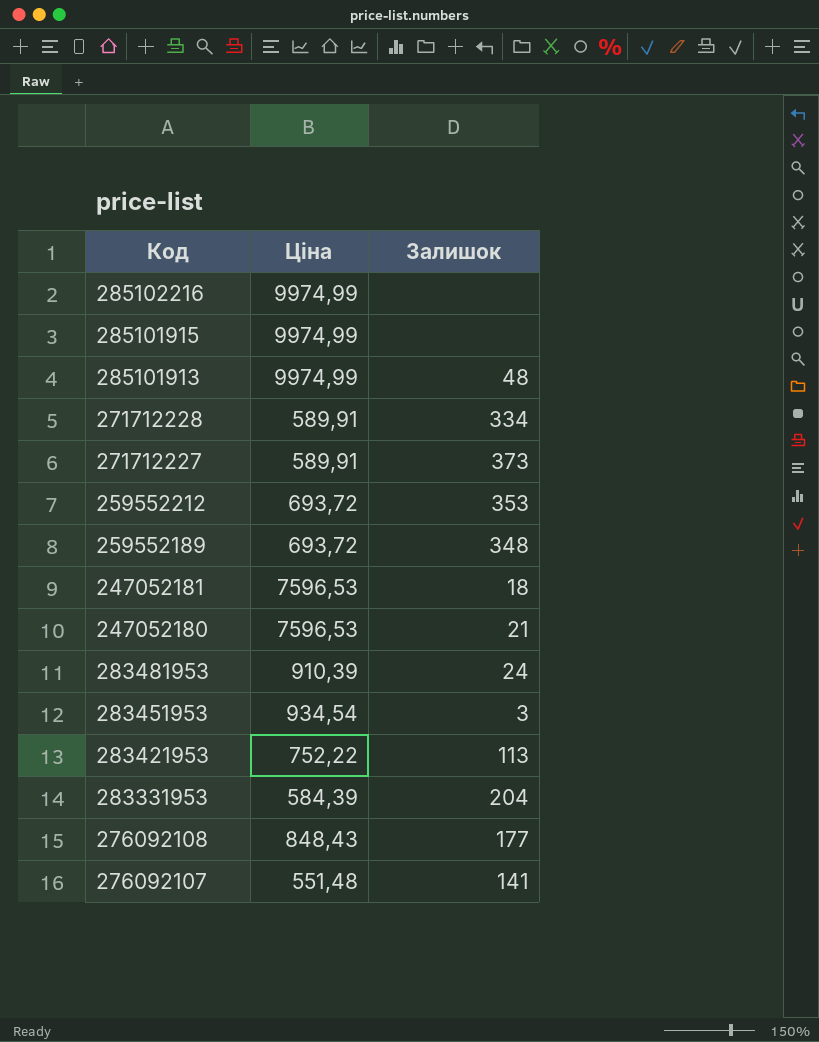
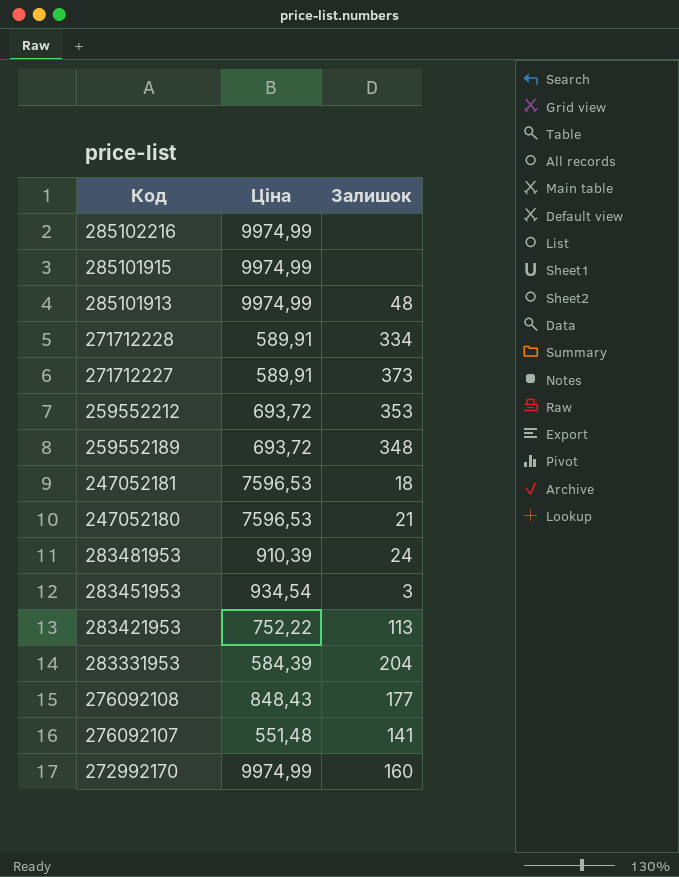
row 272992170: none -> 9974,99 | 160

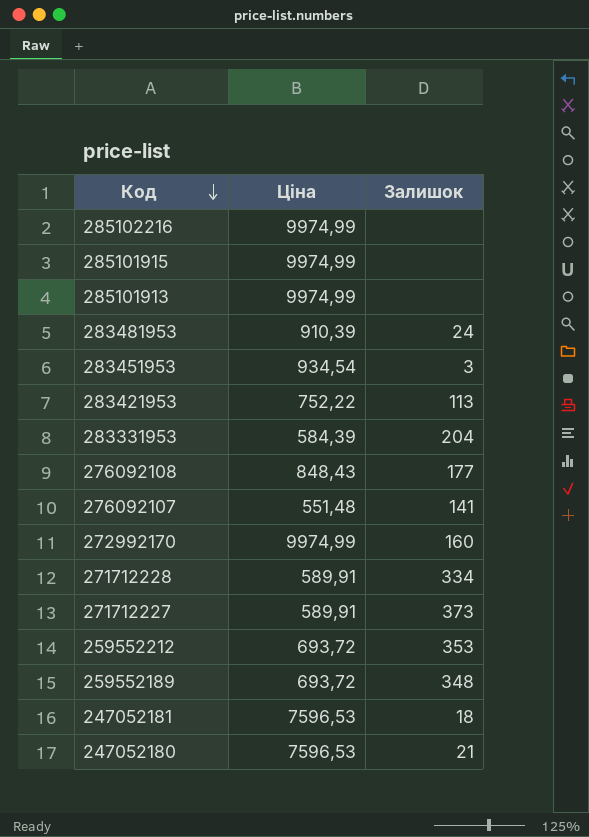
row order: none -> Код descending
285101913 | Залишок: 48 -> none

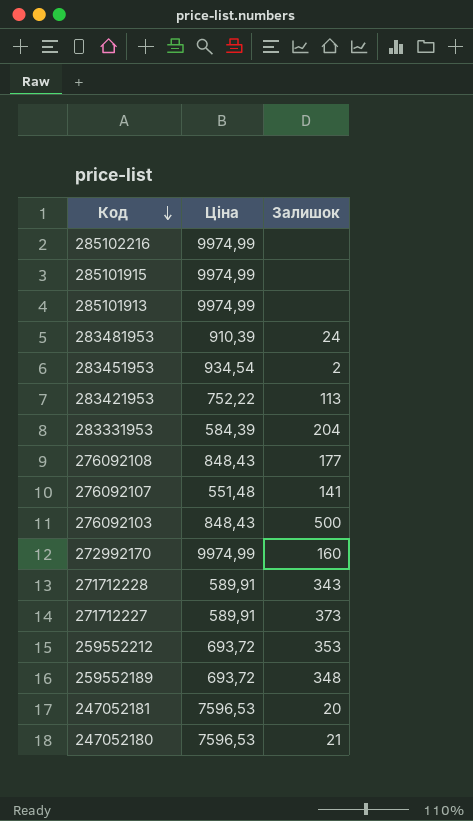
283451953 | Залишок: 3 -> 2
row 276092103: none -> 848,43 | 500
271712228 | Залишок: 334 -> 343
247052181 | Залишок: 18 -> 20

